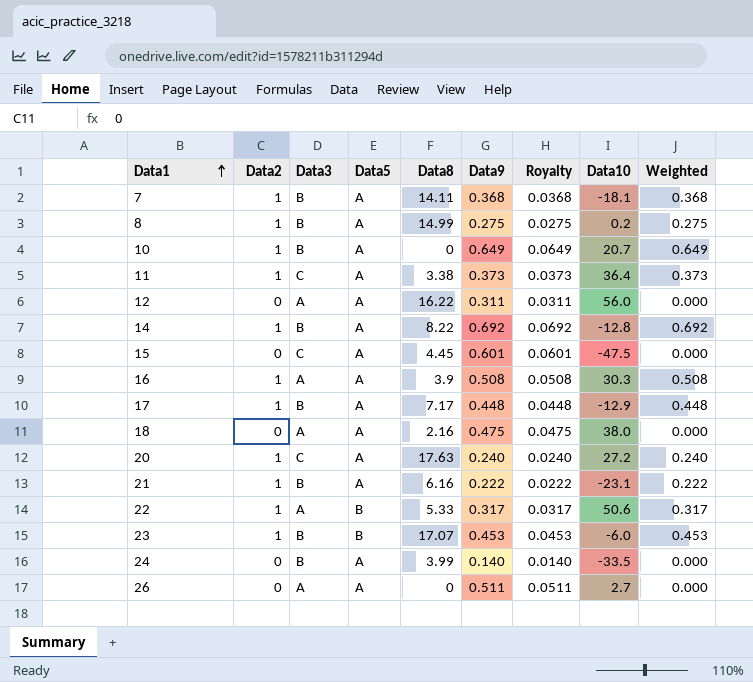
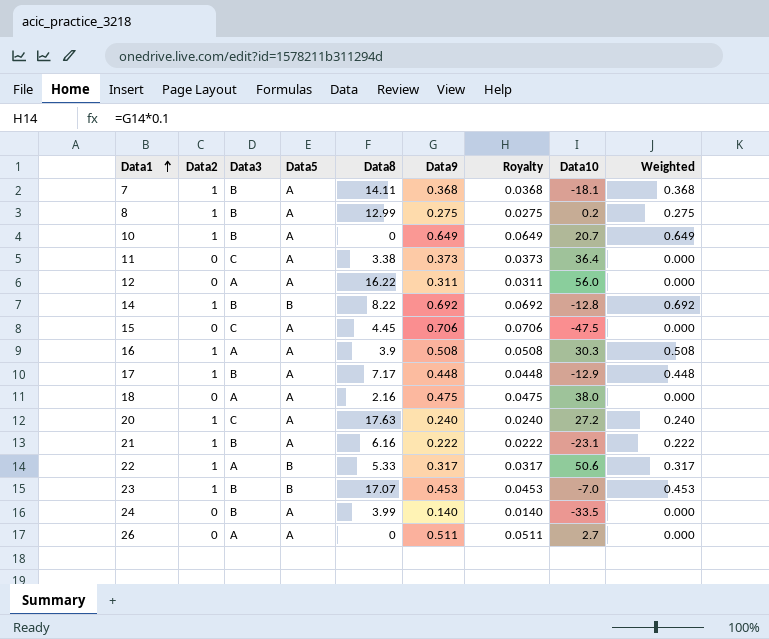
8 | Data8: 14.99 -> 12.99
11 | Data2: 1 -> 0
11 | Weighted: 0.373 -> 0.000
14 | Data5: A -> B
15 | Data9: 0.601 -> 0.706
15 | Royalty: 0.0601 -> 0.0706
23 | Data10: -6.0 -> -7.0

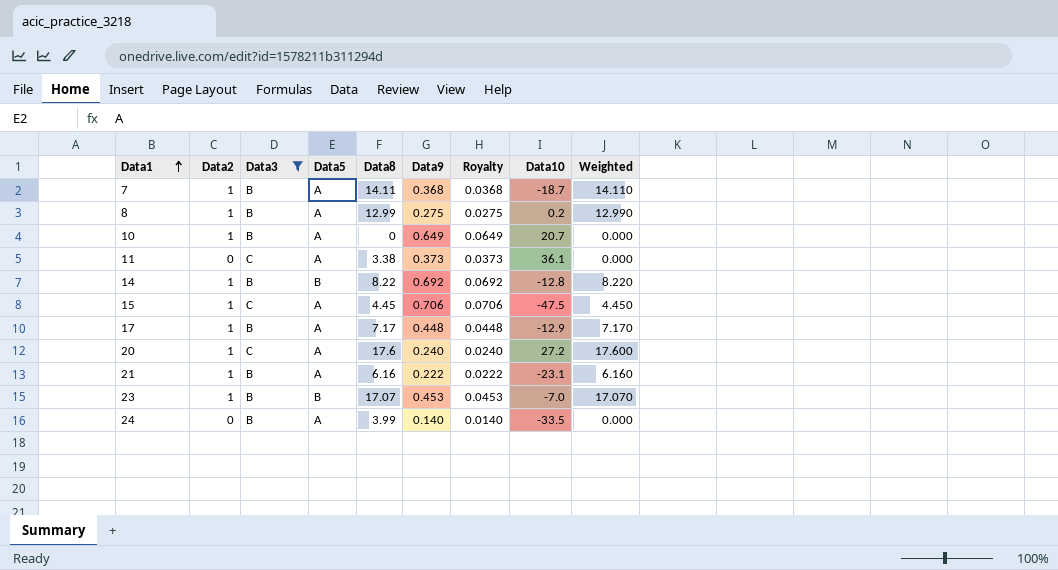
filter: none -> Data3 != A
column Weighted | formula: [Data2] * [Data9] -> [Data2] * [Data8]
7 | Data10: -18.1 -> -18.7
11 | Data10: 36.4 -> 36.1
15 | Data2: 0 -> 1
20 | Data8: 17.63 -> 17.6

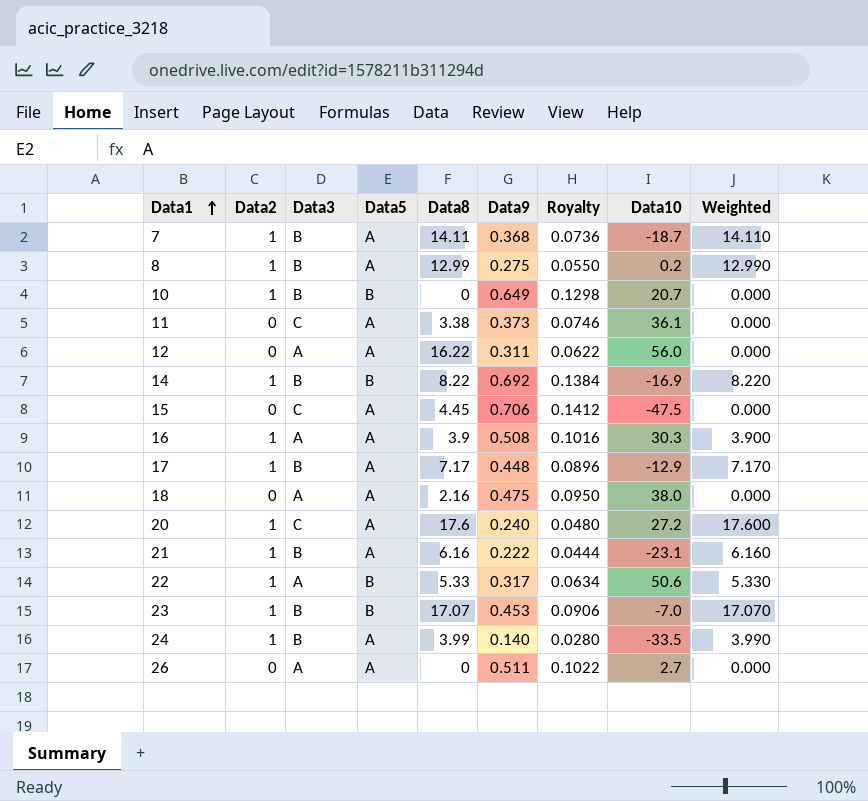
filter: Data3 != A -> none
column Royalty | formula: [Data9] * 0.1 -> [Data9] * 0.2
10 | Data5: A -> B
14 | Data10: -12.8 -> -16.9
15 | Data2: 1 -> 0
15 | Weighted: 4.450 -> 0.000
24 | Data2: 0 -> 1
24 | Weighted: 0.000 -> 3.990

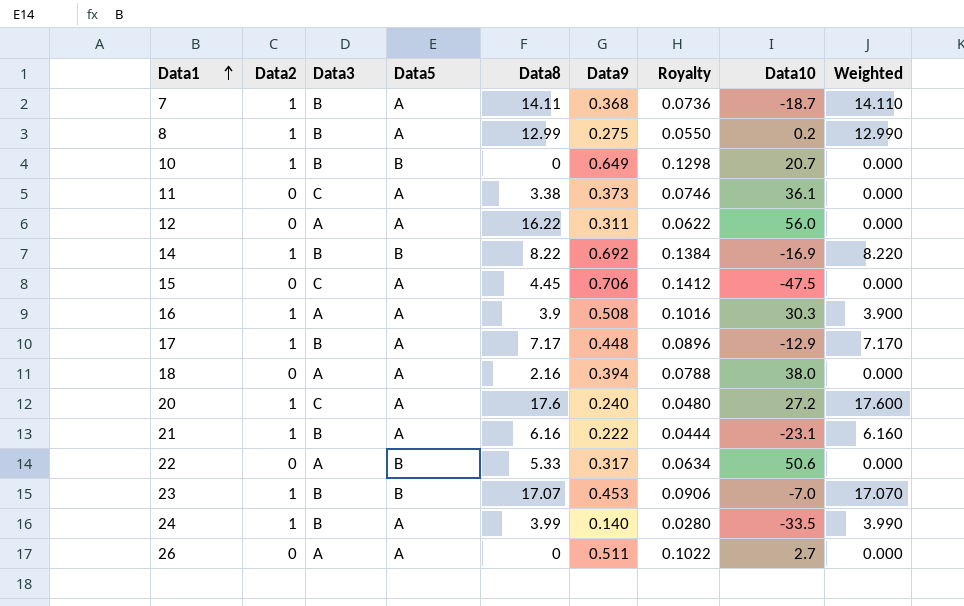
18 | Data9: 0.475 -> 0.394
18 | Royalty: 0.0950 -> 0.0788
22 | Data2: 1 -> 0
22 | Weighted: 5.330 -> 0.000

